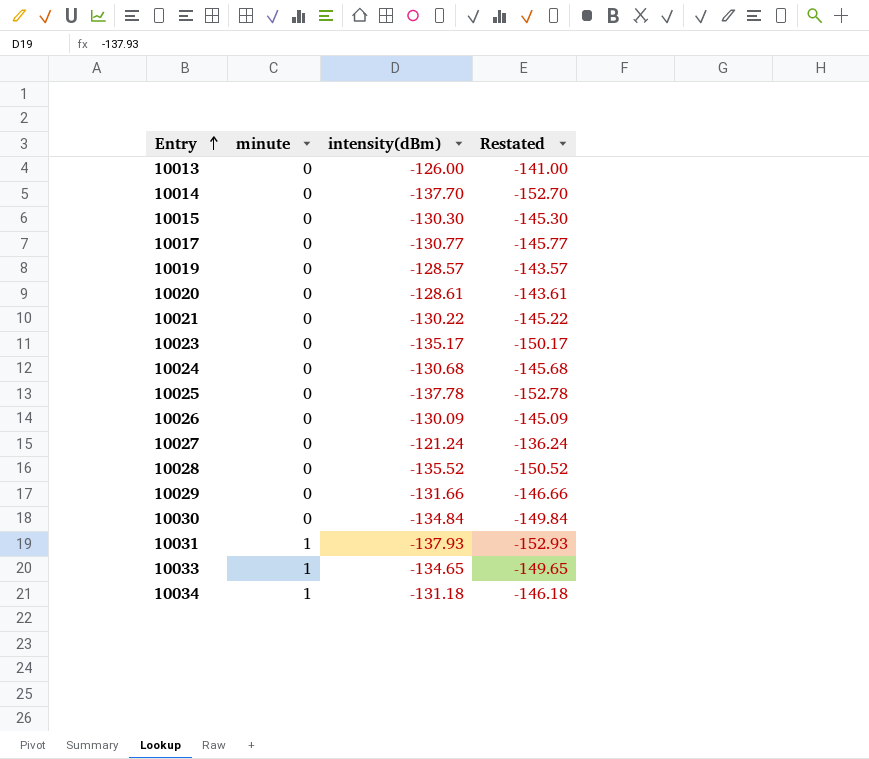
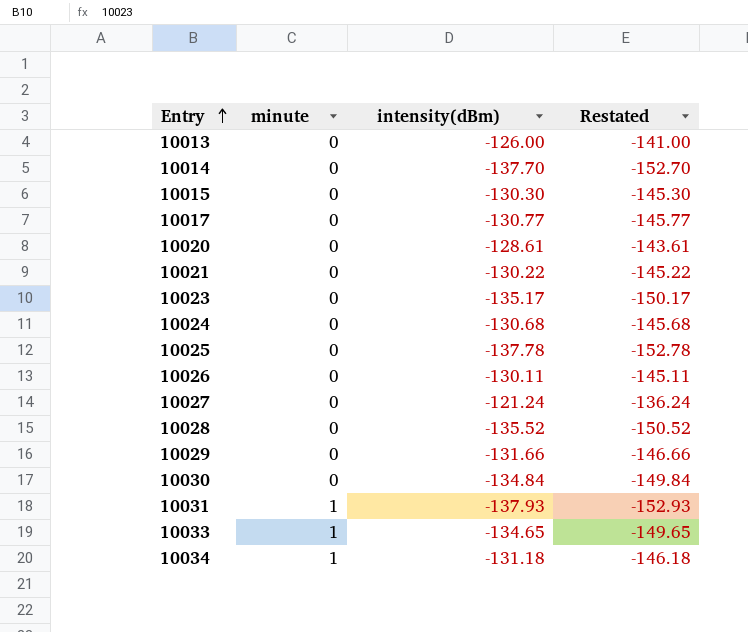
row 10019: 0 | -128.57 | -143.57 -> none
10026 | intensity(dBm): -130.09 -> -130.11
10026 | Restated: -145.09 -> -145.11

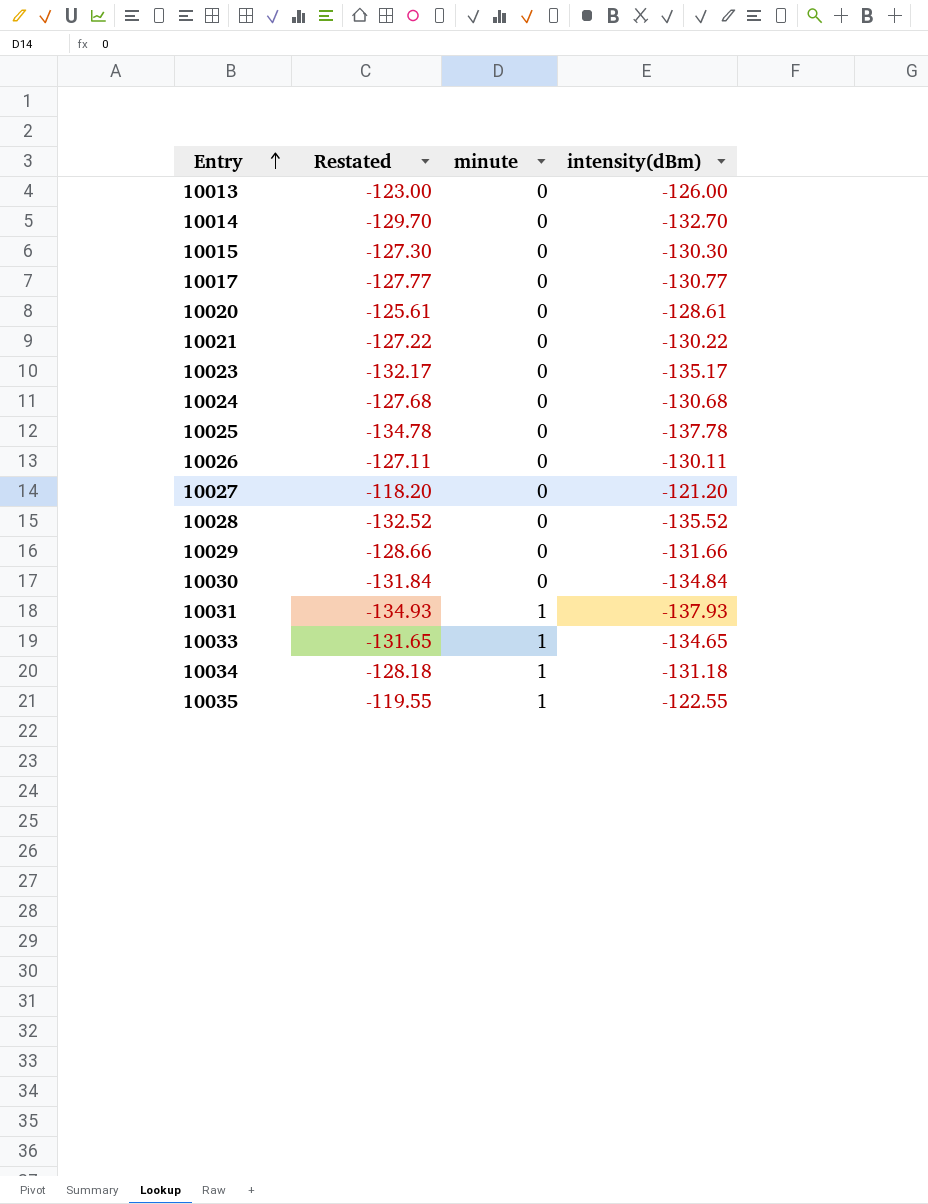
column Restated | formula: [intensity(dBm)] - 15 -> [intensity(dBm)] + 3
column Restated | position: 4 -> 2
10014 | intensity(dBm): -137.70 -> -132.70
10027 | intensity(dBm): -121.24 -> -121.20
row 10035: none -> -119.55 | 1 | -122.55

